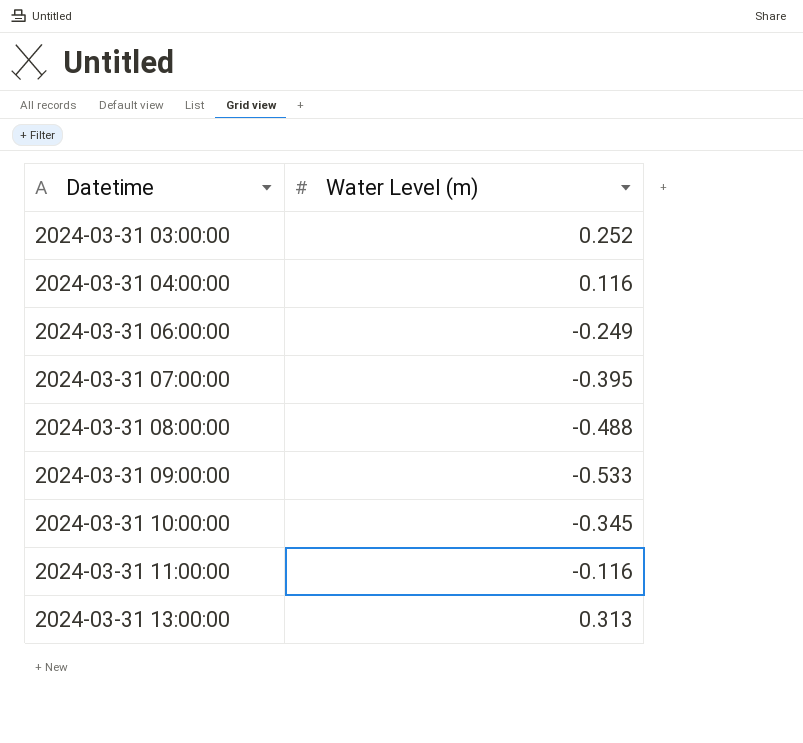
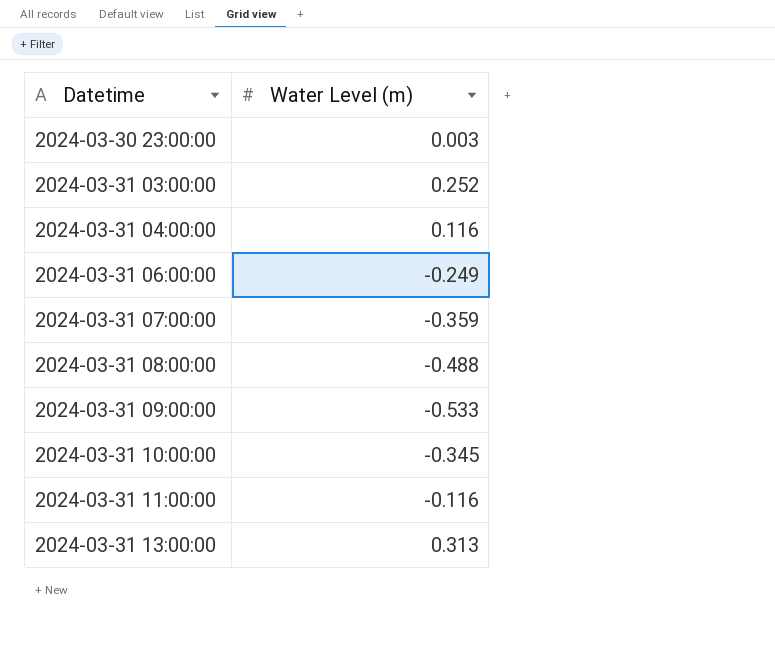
row 2024-03-30 23:00:00: none -> 0.003
2024-03-31 07:00:00 | Water Level (m): -0.395 -> -0.359

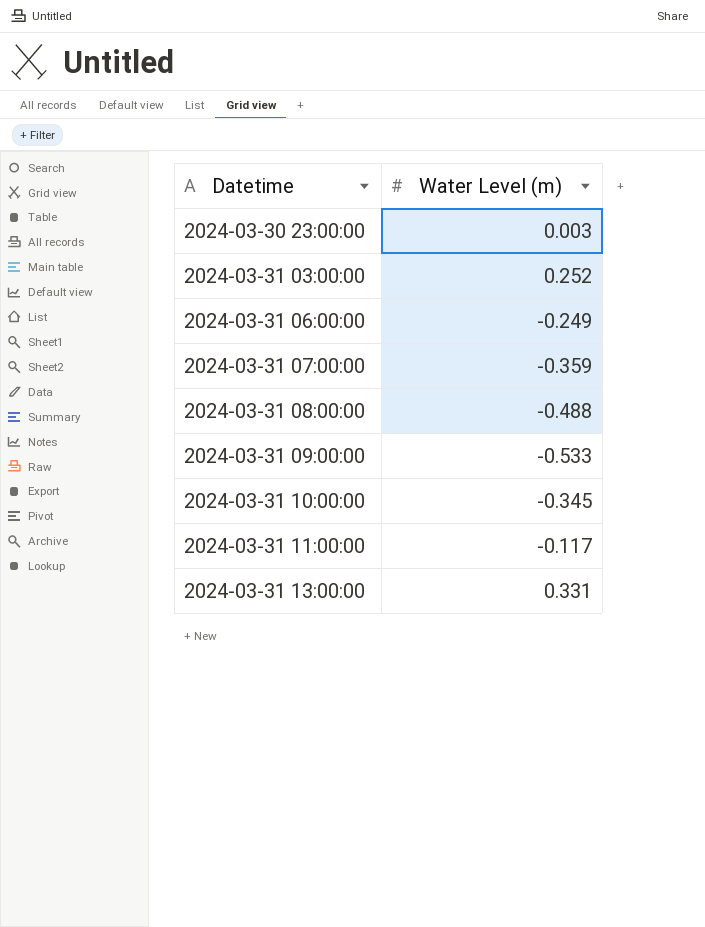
row 2024-03-31 04:00:00: 0.116 -> none
2024-03-31 11:00:00 | Water Level (m): -0.116 -> -0.117
2024-03-31 13:00:00 | Water Level (m): 0.313 -> 0.331

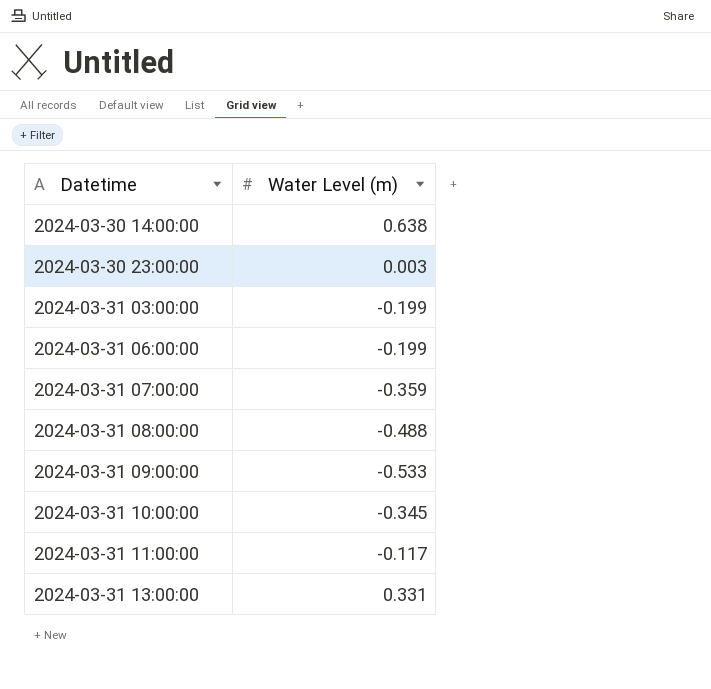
row 2024-03-30 14:00:00: none -> 0.638
2024-03-31 03:00:00 | Water Level (m): 0.252 -> -0.199
2024-03-31 06:00:00 | Water Level (m): -0.249 -> -0.199

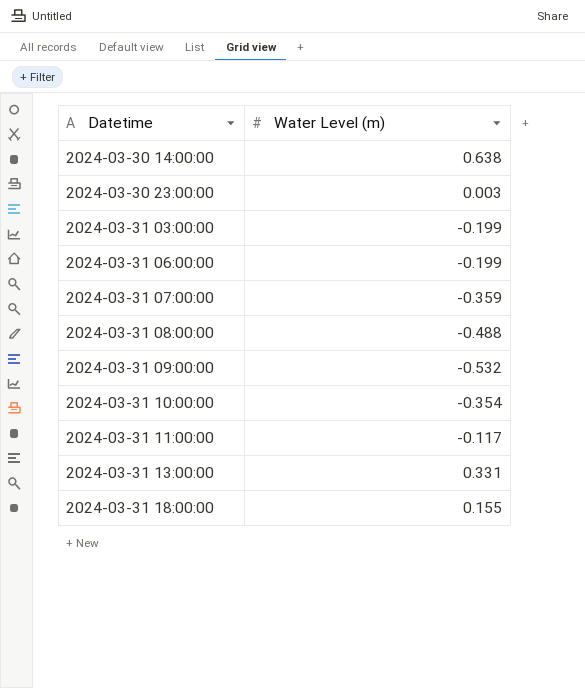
2024-03-31 09:00:00 | Water Level (m): -0.533 -> -0.532
2024-03-31 10:00:00 | Water Level (m): -0.345 -> -0.354
row 2024-03-31 18:00:00: none -> 0.155

